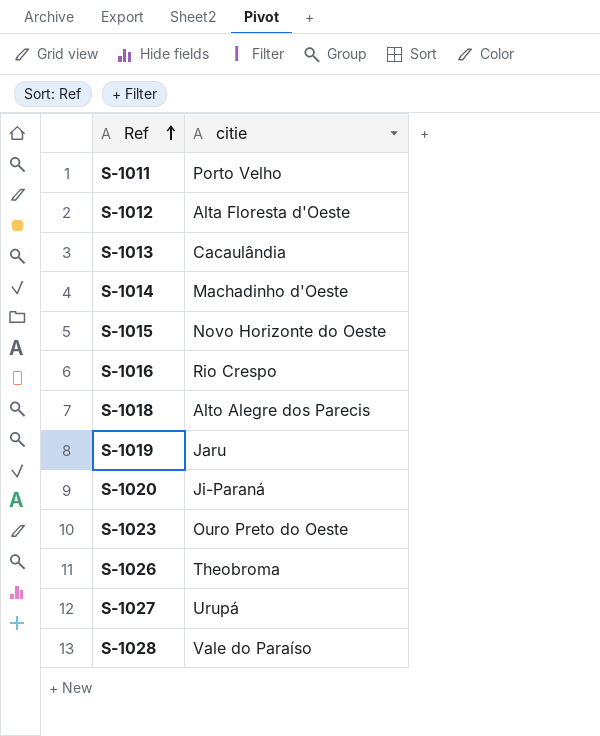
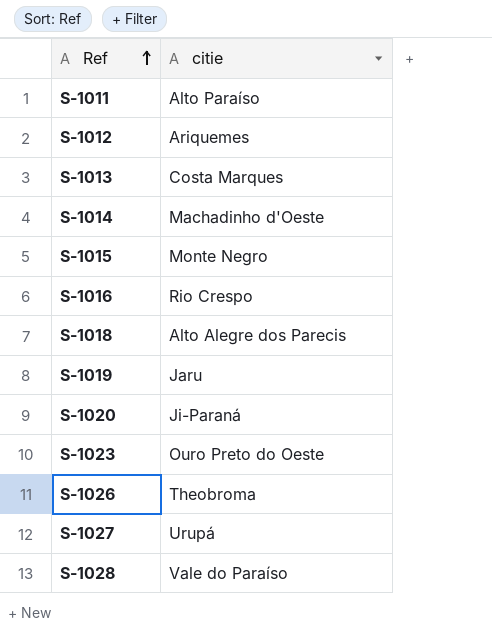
S-1011 | citie: Porto Velho -> Alto Paraíso
S-1012 | citie: Alta Floresta d'Oeste -> Ariquemes
S-1013 | citie: Cacaulândia -> Costa Marques
S-1015 | citie: Novo Horizonte do Oeste -> Monte Negro

